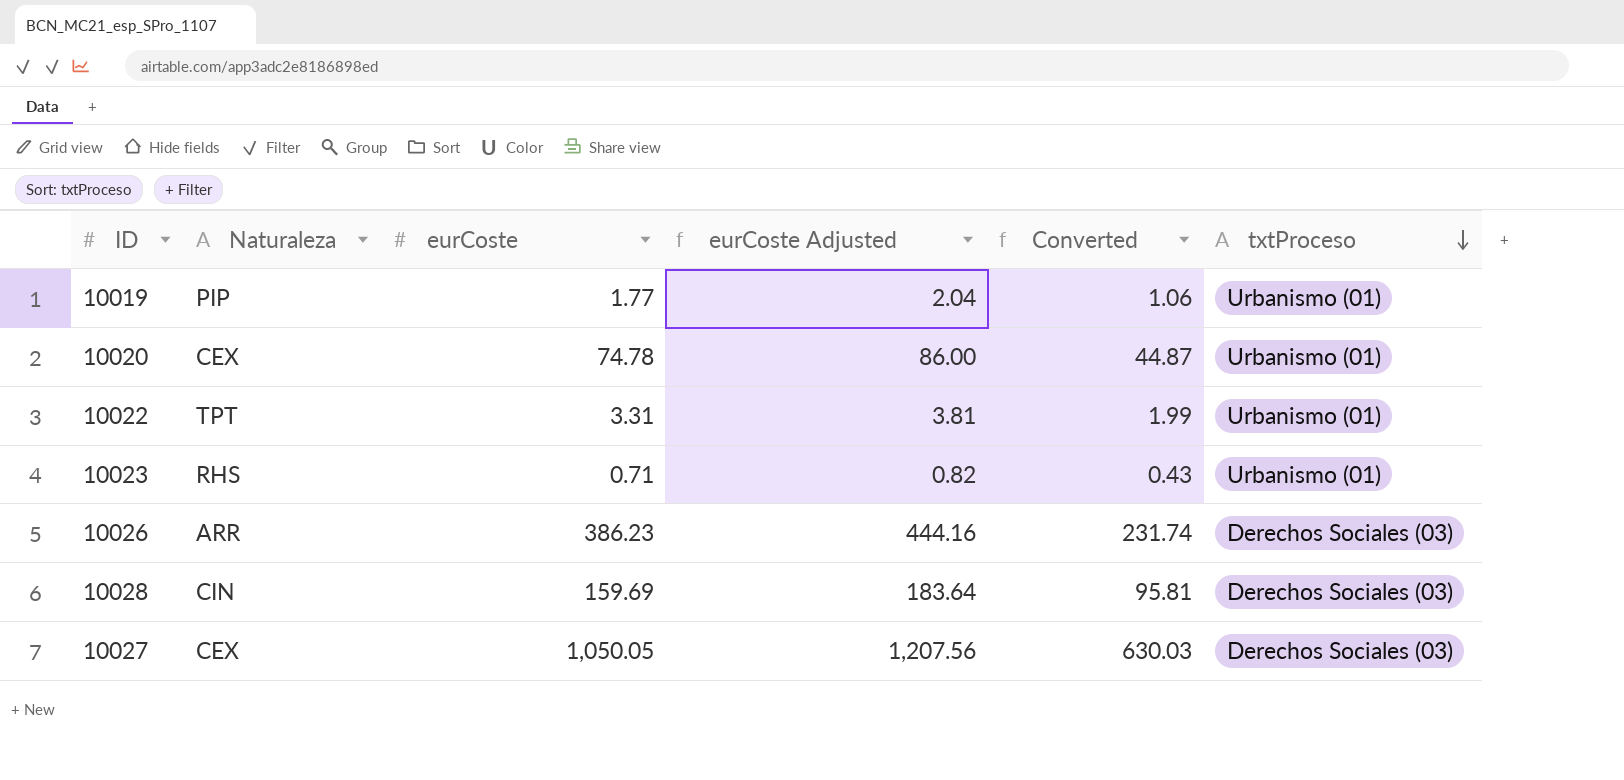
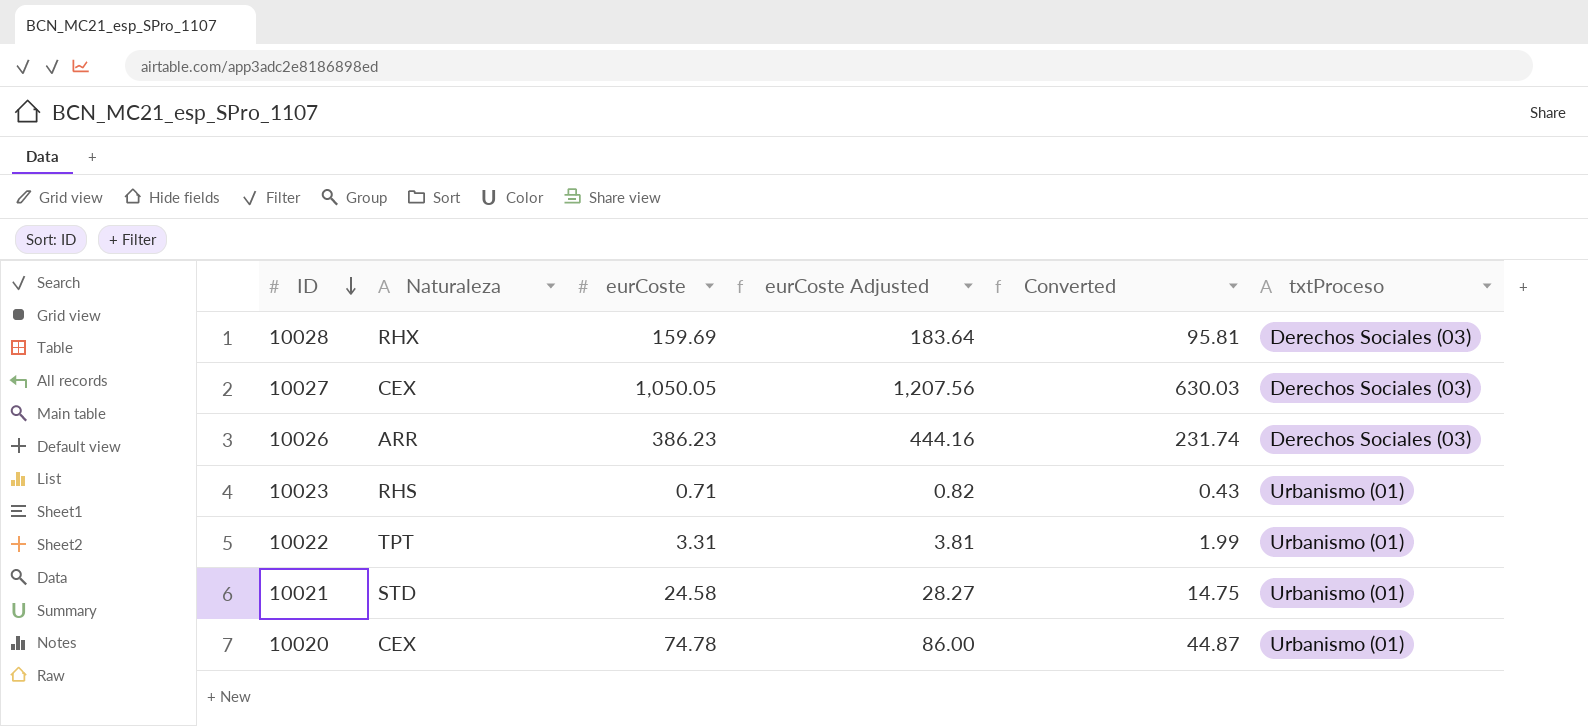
row order: txtProceso descending -> ID descending
row 10019: PIP | 1.77 | 2.04 | 1.06 | Urbanismo (01) -> none
10028 | Naturaleza: CIN -> RHX
row 10021: none -> STD | 24.58 | 28.27 | 14.75 | Urbanismo (01)

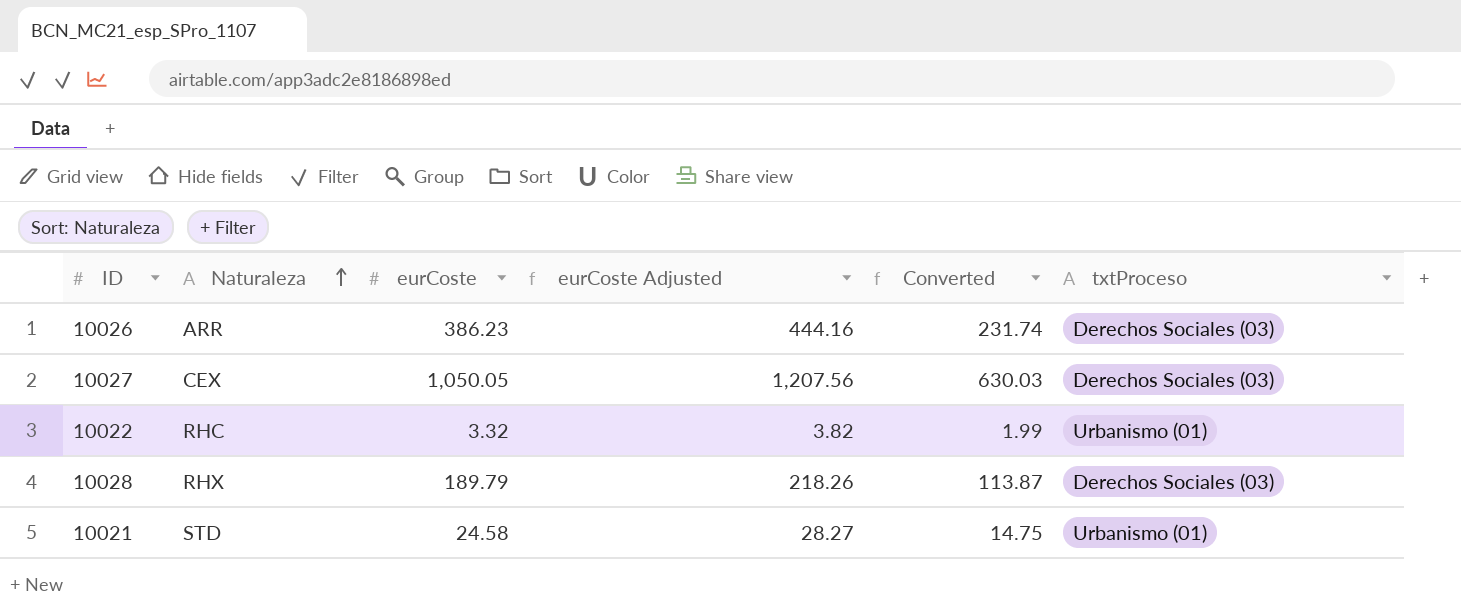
row order: ID descending -> Naturaleza ascending
row 10023: RHS | 0.71 | 0.82 | 0.43 | Urbanismo (01) -> none
row 10020: CEX | 74.78 | 86.00 | 44.87 | Urbanismo (01) -> none
10022 | Naturaleza: TPT -> RHC
10022 | eurCoste: 3.31 -> 3.32
10022 | eurCoste Adjusted: 3.81 -> 3.82
10028 | eurCoste: 159.69 -> 189.79
10028 | eurCoste Adjusted: 183.64 -> 218.26
10028 | Converted: 95.81 -> 113.87

